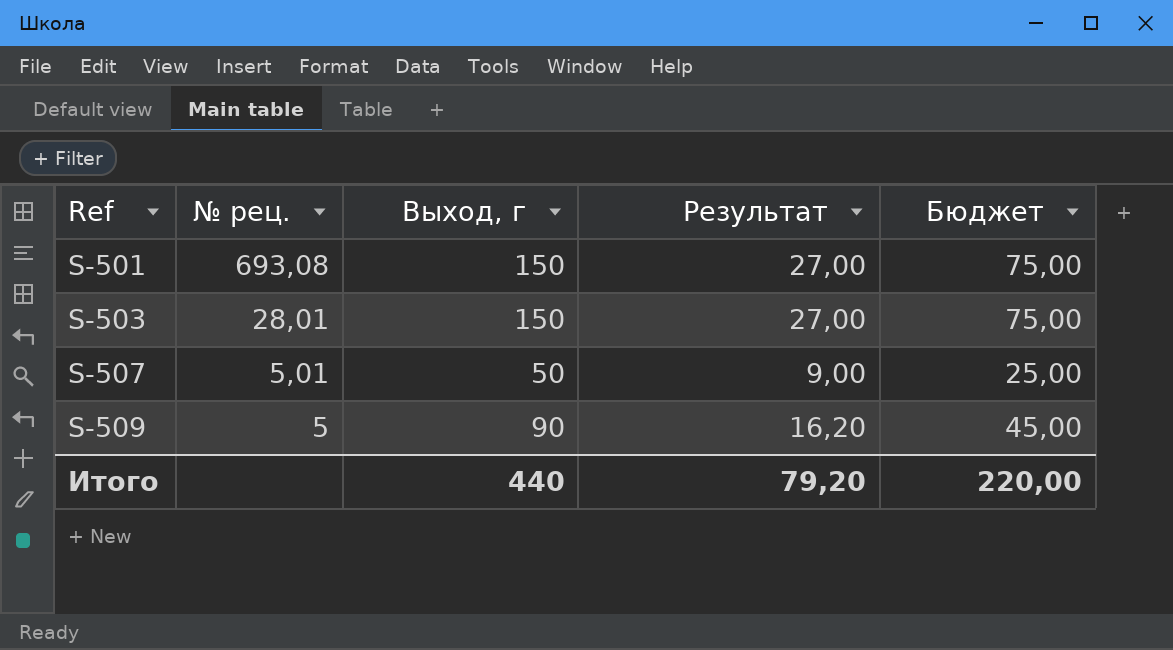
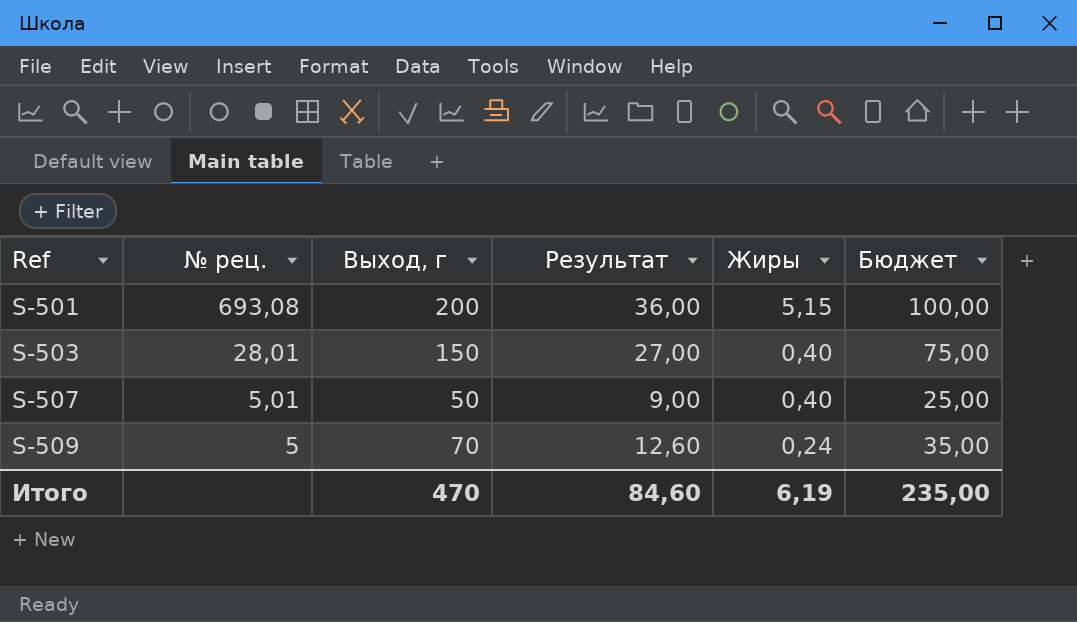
column Жиры | position: none -> 5
S-501 | Выход, г: 150 -> 200
S-501 | Результат: 27,00 -> 36,00
S-501 | Бюджет: 75,00 -> 100,00
S-509 | Выход, г: 90 -> 70
S-509 | Результат: 16,20 -> 12,60
S-509 | Бюджет: 45,00 -> 35,00
Итого | Выход, г: 440 -> 470
Итого | Результат: 79,20 -> 84,60
Итого | Бюджет: 220,00 -> 235,00

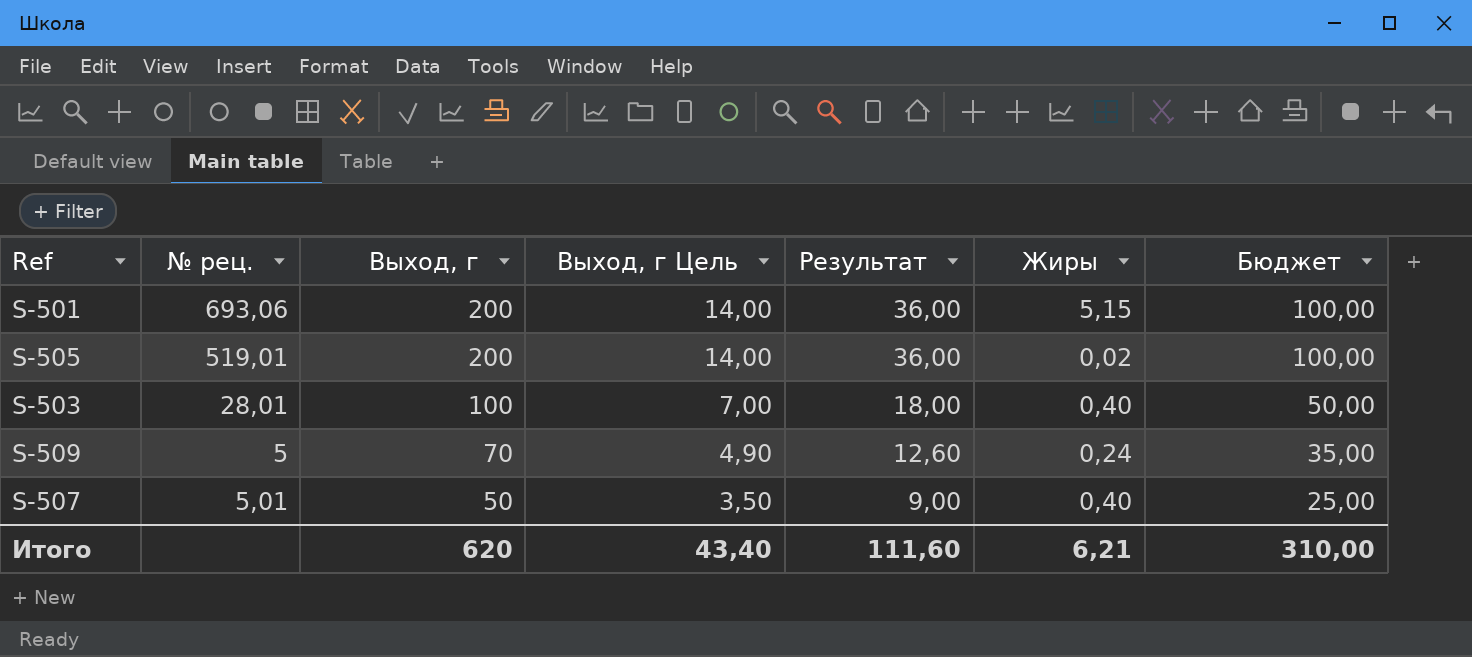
row order: Ref ascending -> Выход, г descending
column Выход, г Цель | formula: none -> [Выход, г] * 0,07
S-501 | № рец.: 693,08 -> 693,06
row S-505: none -> 519,01 | 200 | 14,00 | 36,00 | 0,02 | 100,00
S-503 | Выход, г: 150 -> 100
S-503 | Результат: 27,00 -> 18,00
S-503 | Бюджет: 75,00 -> 50,00
Итого | Выход, г: 470 -> 620
Итого | Результат: 84,60 -> 111,60
Итого | Жиры: 6,19 -> 6,21
Итого | Бюджет: 235,00 -> 310,00

